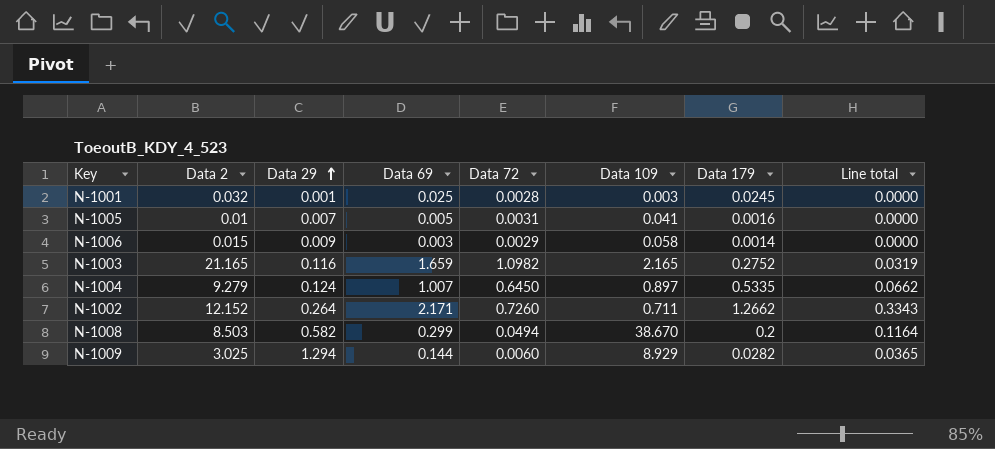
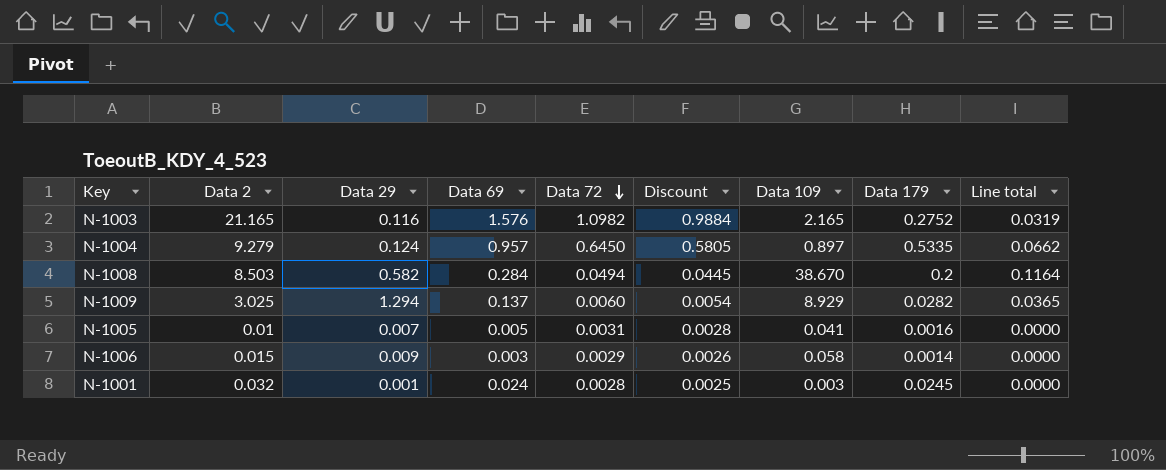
row order: Data 29 ascending -> Data 72 descending
column Discount | formula: none -> [Data 72] * 0.9
row N-1002: 12.152 | 0.264 | 2.171 | 0.7260 | 0.711 | 1.2662 | 0.3343 -> none
N-1003 | Data 69: 1.659 -> 1.576
N-1004 | Data 69: 1.007 -> 0.957
N-1008 | Data 69: 0.299 -> 0.284
N-1009 | Data 69: 0.144 -> 0.137
N-1001 | Data 69: 0.025 -> 0.024

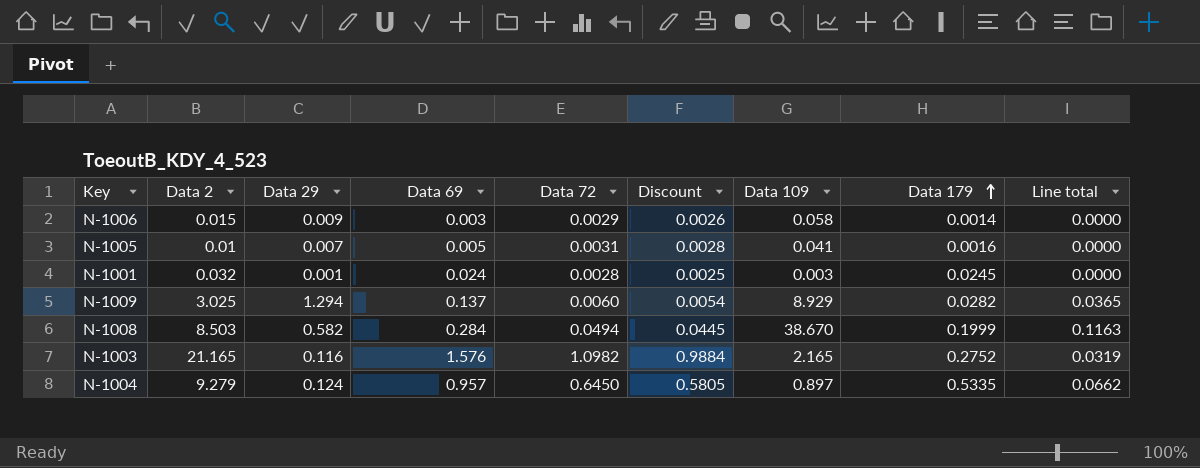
row order: Data 72 descending -> Data 179 ascending
N-1008 | Data 179: 0.2 -> 0.1999
N-1008 | Line total: 0.1164 -> 0.1163

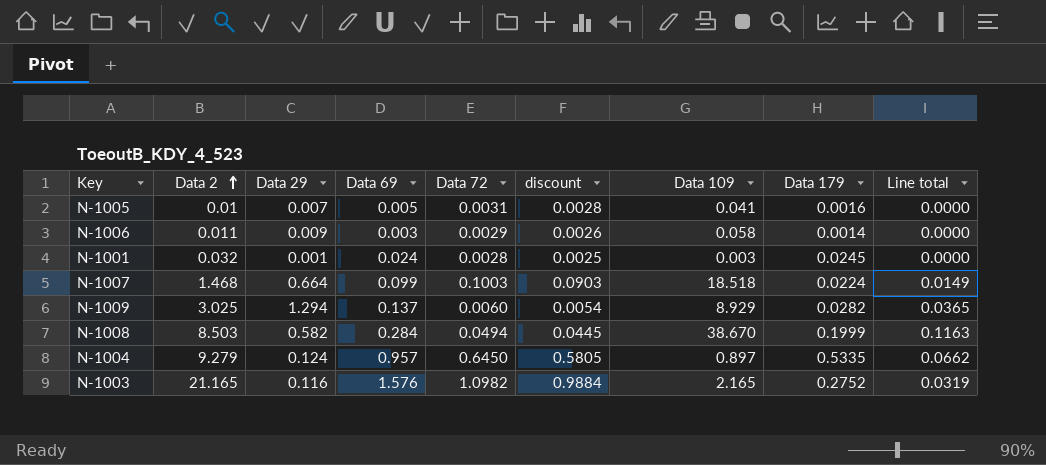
row order: Data 179 ascending -> Data 2 ascending
column name: Discount -> discount
N-1006 | Data 2: 0.015 -> 0.011
row N-1007: none -> 1.468 | 0.664 | 0.099 | 0.1003 | 0.0903 | 18.518 | 0.0224 | 0.0149

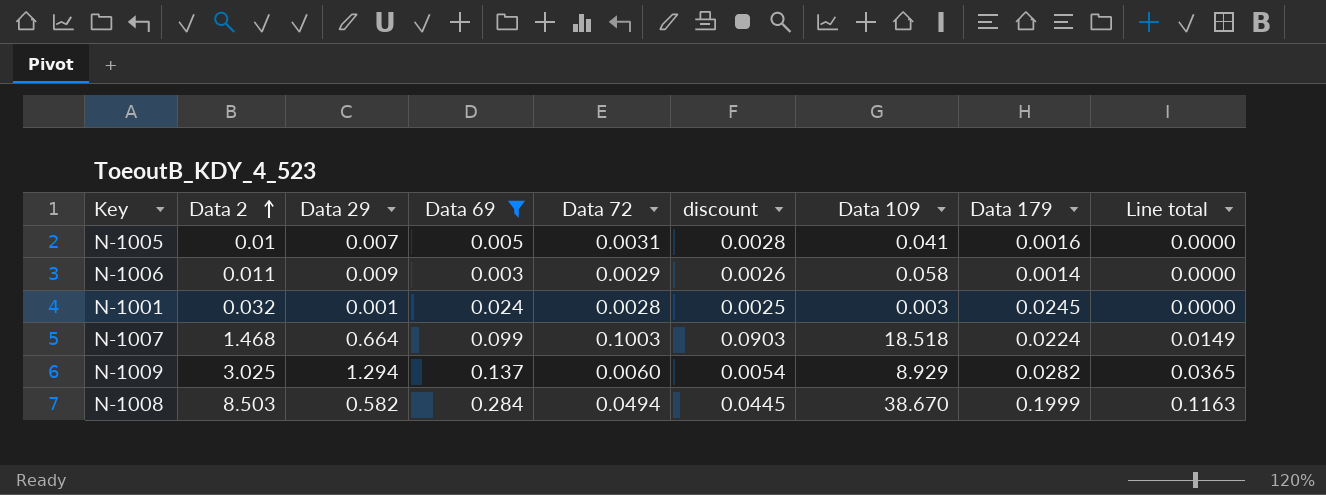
filter: none -> Data 69 <= 0.284

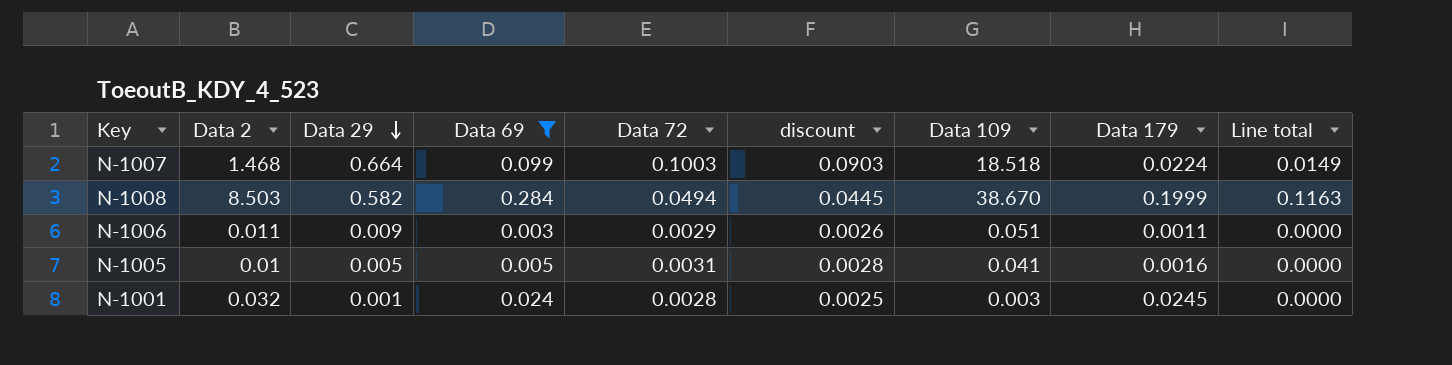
row order: Data 2 ascending -> Data 29 descending
row N-1009: 3.025 | 1.294 | 0.137 | 0.0060 | 0.0054 | 8.929 | 0.0282 | 0.0365 -> none
N-1006 | Data 109: 0.058 -> 0.051
N-1006 | Data 179: 0.0014 -> 0.0011
N-1005 | Data 29: 0.007 -> 0.005

